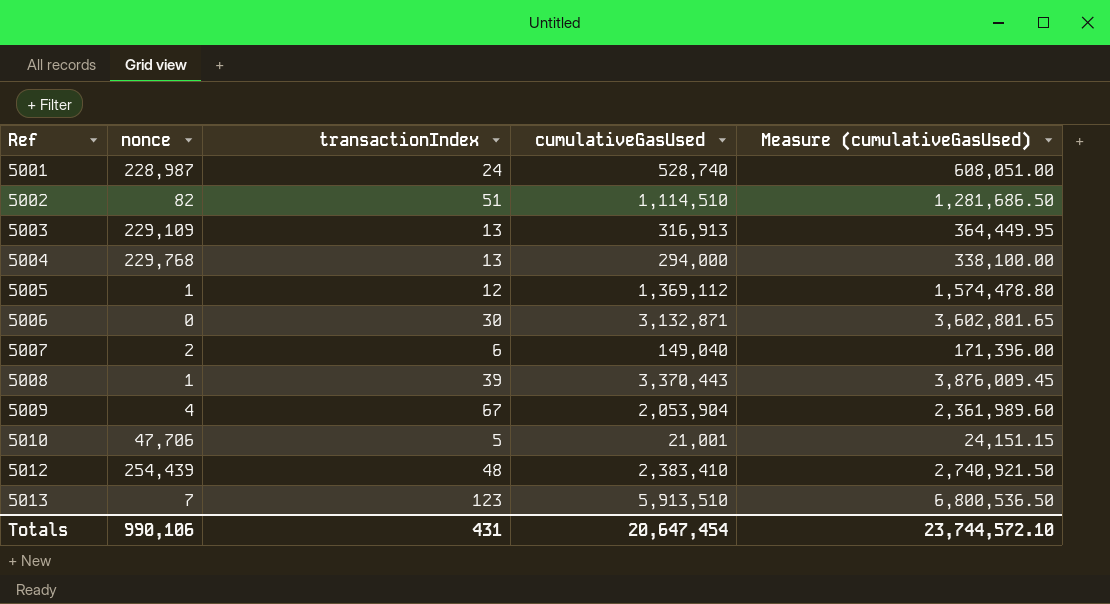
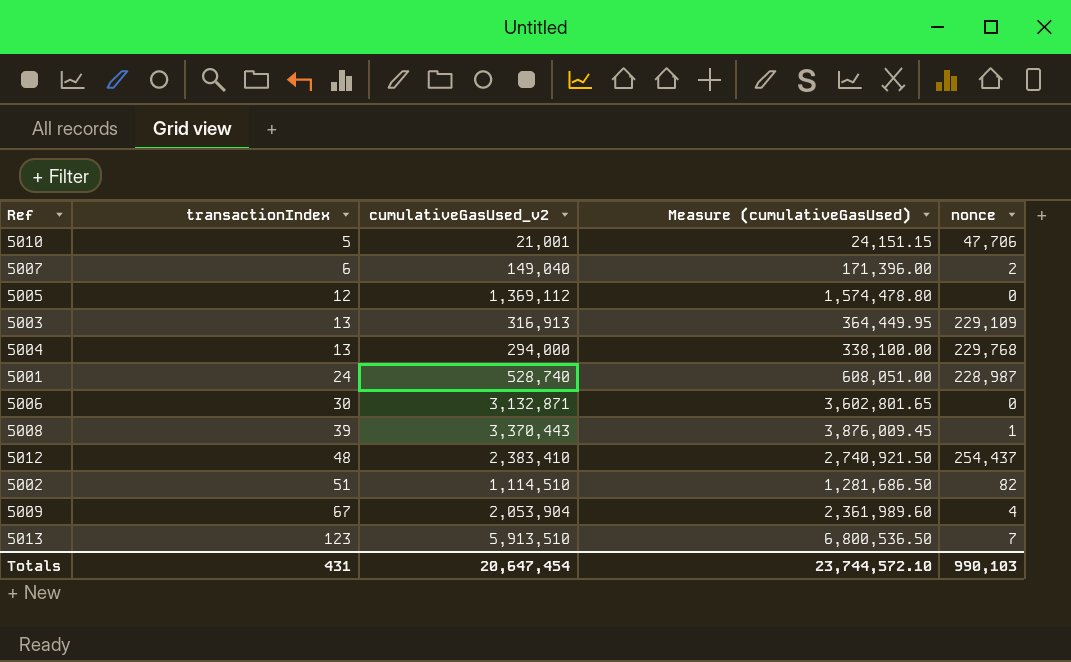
row order: Ref ascending -> transactionIndex ascending
column name: cumulativeGasUsed -> cumulativeGasUsed_v2
column nonce | position: 2 -> 5
5005 | nonce: 1 -> 0
5012 | nonce: 254,439 -> 254,437
Totals | nonce: 990,106 -> 990,103

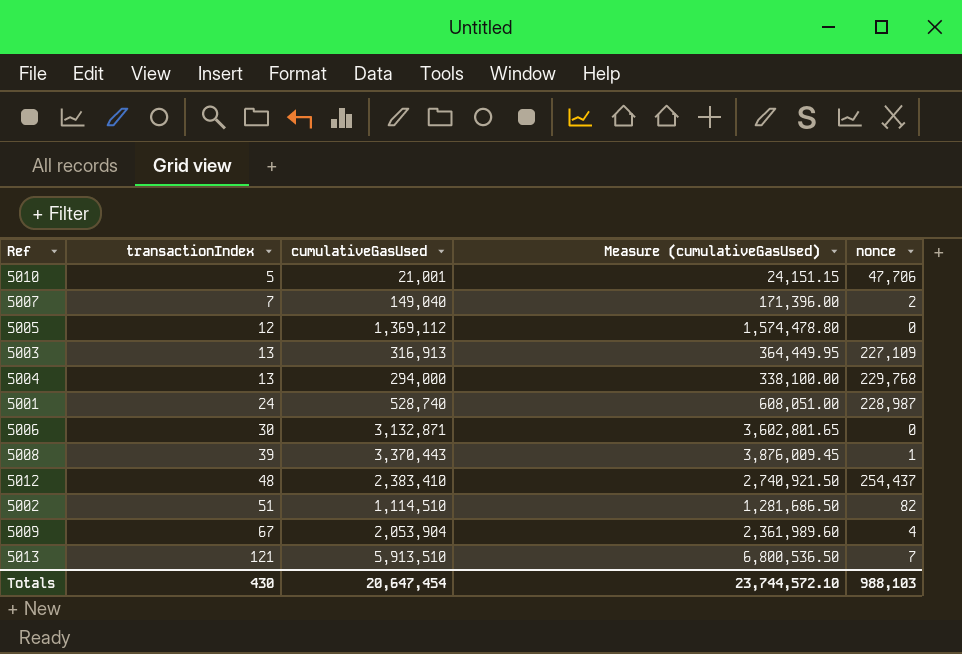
column name: cumulativeGasUsed_v2 -> cumulativeGasUsed
5007 | transactionIndex: 6 -> 7
5003 | nonce: 229,109 -> 227,109
5013 | transactionIndex: 123 -> 121
Totals | transactionIndex: 431 -> 430
Totals | nonce: 990,103 -> 988,103

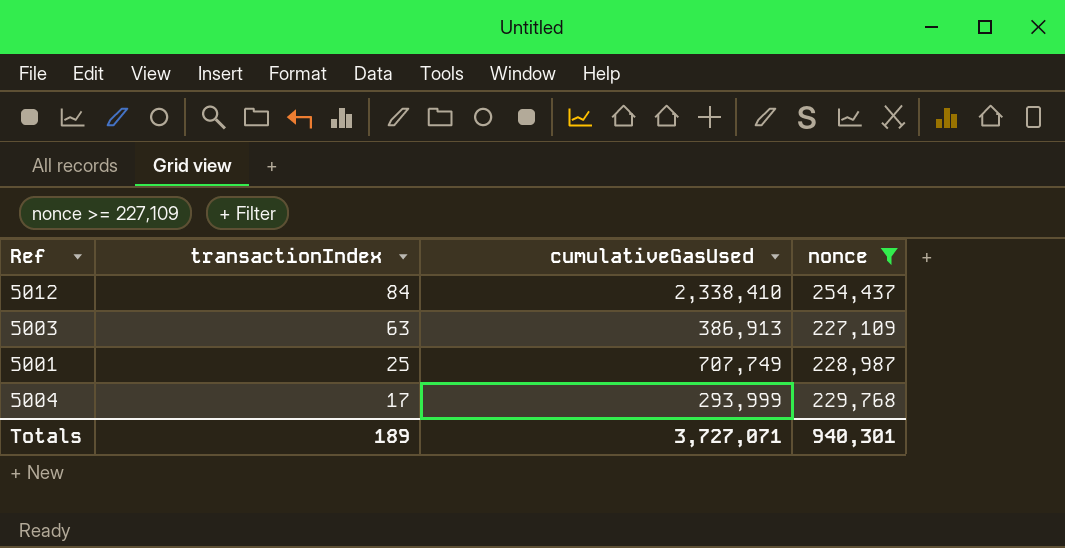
filter: none -> nonce >= 227,109
row order: transactionIndex ascending -> transactionIndex descending
column Measure (cumulativeGasUsed) | formula: [cumulativeGasUsed] * 1.15 -> none
5012 | transactionIndex: 48 -> 84
5012 | cumulativeGasUsed: 2,383,410 -> 2,338,410
5003 | transactionIndex: 13 -> 63
5003 | cumulativeGasUsed: 316,913 -> 386,913
5001 | transactionIndex: 24 -> 25
5001 | cumulativeGasUsed: 528,740 -> 707,749
5004 | transactionIndex: 13 -> 17
5004 | cumulativeGasUsed: 294,000 -> 293,999
Totals | transactionIndex: 430 -> 189
Totals | cumulativeGasUsed: 20,647,454 -> 3,727,071
Totals | nonce: 988,103 -> 940,301

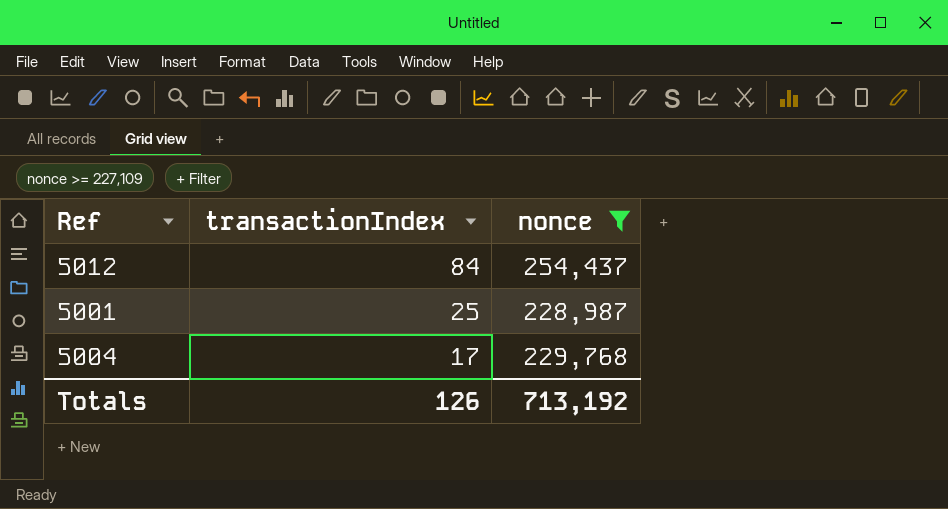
column cumulativeGasUsed | position: 3 -> none
row 5003: 63 | 386,913 | 227,109 -> none
Totals | transactionIndex: 189 -> 126
Totals | nonce: 940,301 -> 713,192

